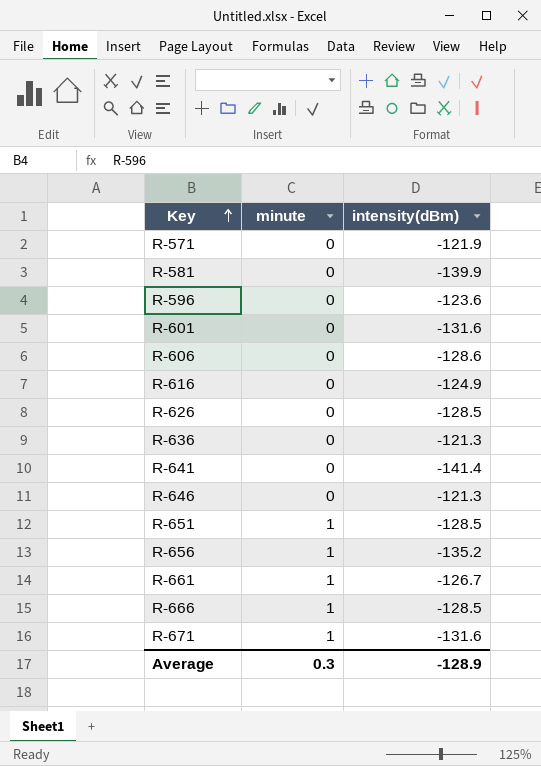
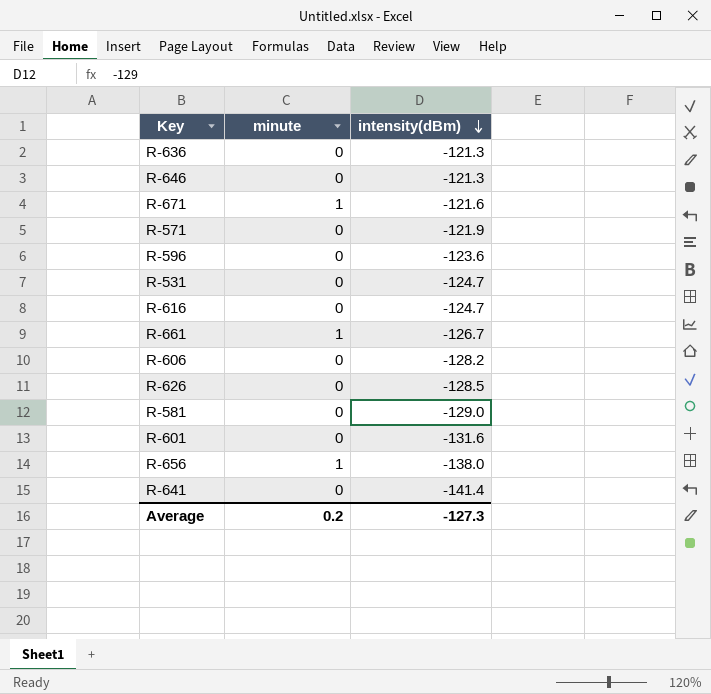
row order: Key ascending -> intensity(dBm) descending
row R-651: 1 | -128.5 -> none
row R-666: 1 | -128.5 -> none
R-671 | intensity(dBm): -131.6 -> -121.6
row R-531: none -> 0 | -124.7
R-616 | intensity(dBm): -124.9 -> -124.7
R-606 | intensity(dBm): -128.6 -> -128.2
R-581 | intensity(dBm): -139.9 -> -129.0
R-656 | intensity(dBm): -135.2 -> -138.0
Average | minute: 0.3 -> 0.2
Average | intensity(dBm): -128.9 -> -127.3

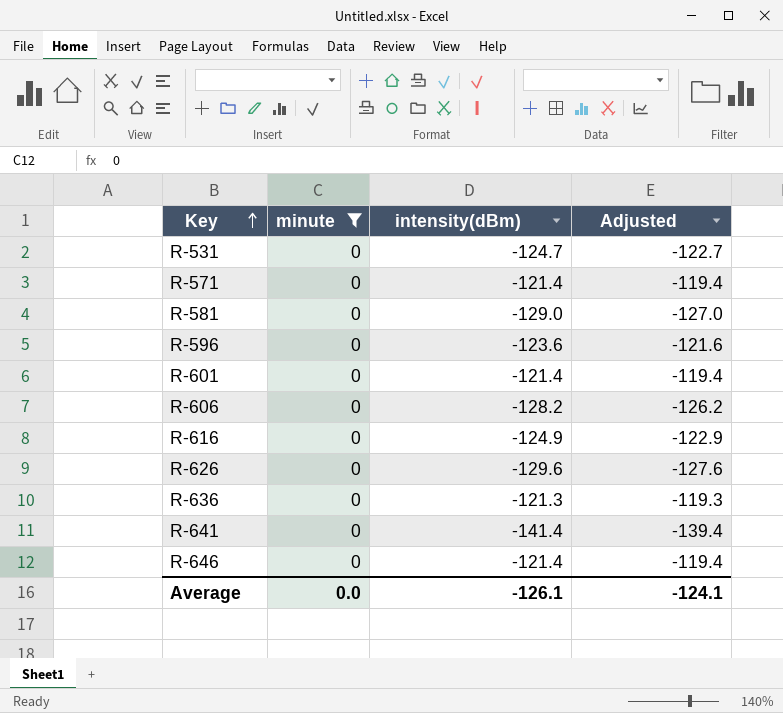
filter: none -> minute = 0
row order: intensity(dBm) descending -> Key ascending
column Adjusted | formula: none -> [intensity(dBm)] + 2
R-571 | intensity(dBm): -121.9 -> -121.4
R-601 | intensity(dBm): -131.6 -> -121.4
R-616 | intensity(dBm): -124.7 -> -124.9
R-626 | intensity(dBm): -128.5 -> -129.6
R-646 | intensity(dBm): -121.3 -> -121.4
Average | minute: 0.2 -> 0.0
Average | intensity(dBm): -127.3 -> -126.1

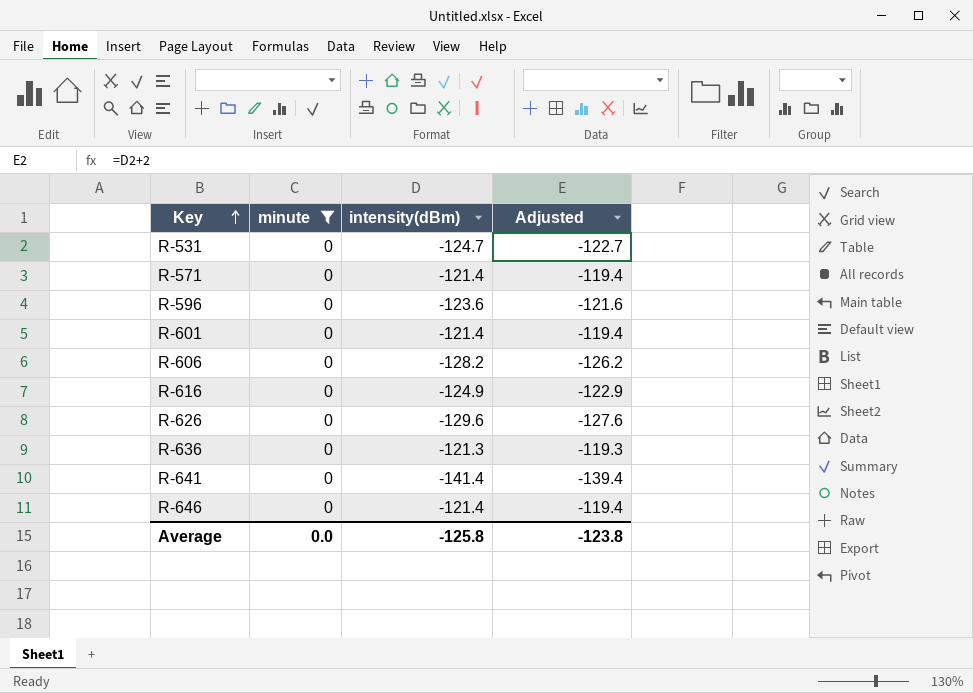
row R-581: 0 | -129.0 | -127.0 -> none
Average | intensity(dBm): -126.1 -> -125.8
Average | Adjusted: -124.1 -> -123.8

